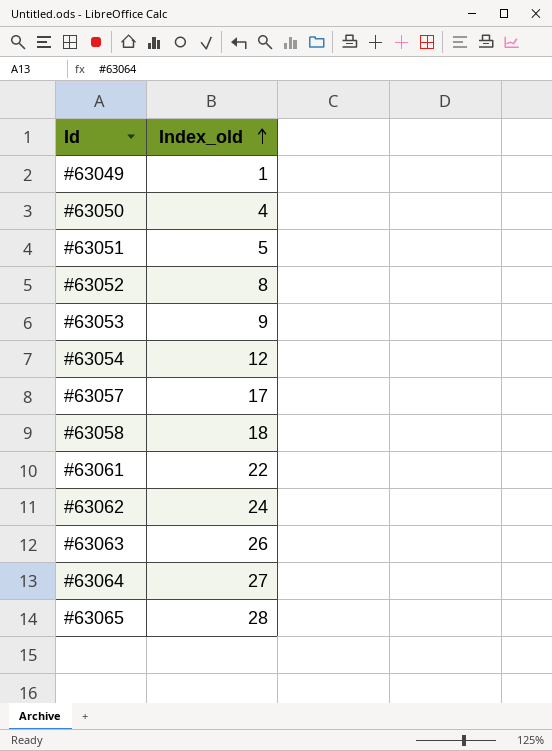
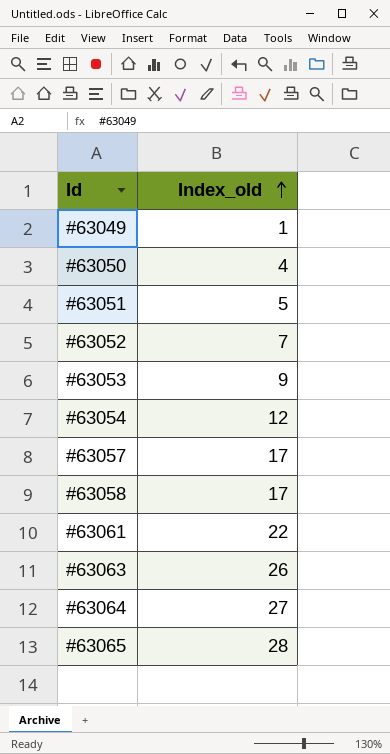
row #63062: 24 -> none
#63052 | Index_old: 8 -> 7
#63058 | Index_old: 18 -> 17

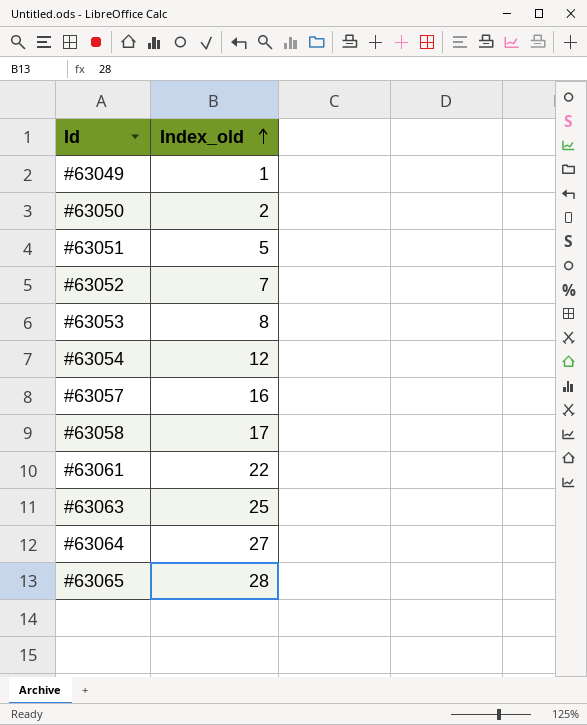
#63050 | Index_old: 4 -> 2
#63053 | Index_old: 9 -> 8
#63057 | Index_old: 17 -> 16
#63063 | Index_old: 26 -> 25

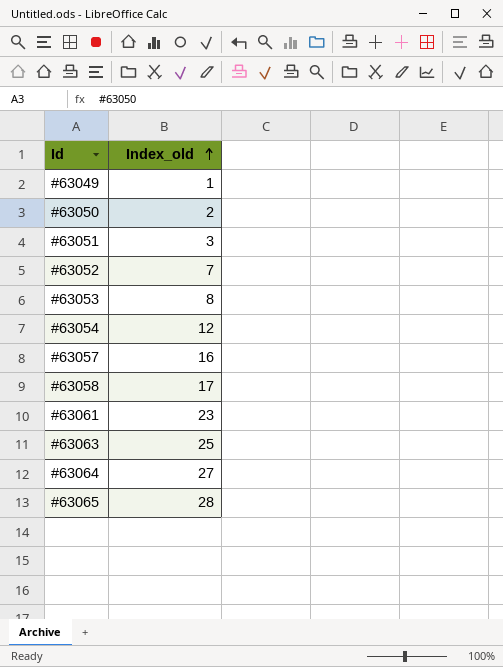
#63051 | Index_old: 5 -> 3
#63061 | Index_old: 22 -> 23

